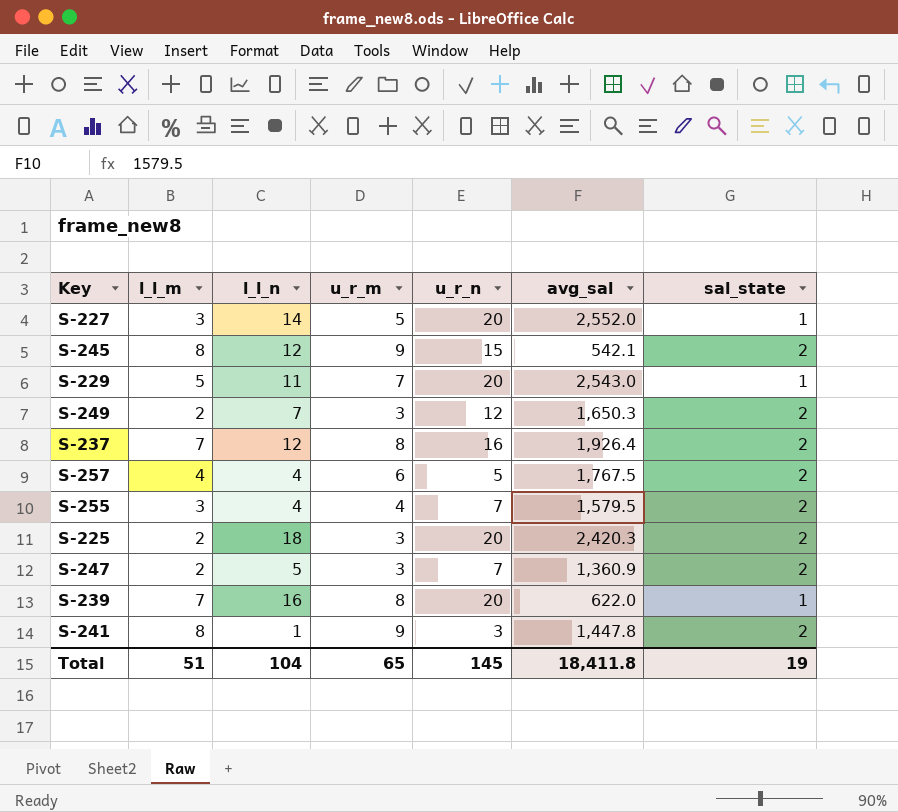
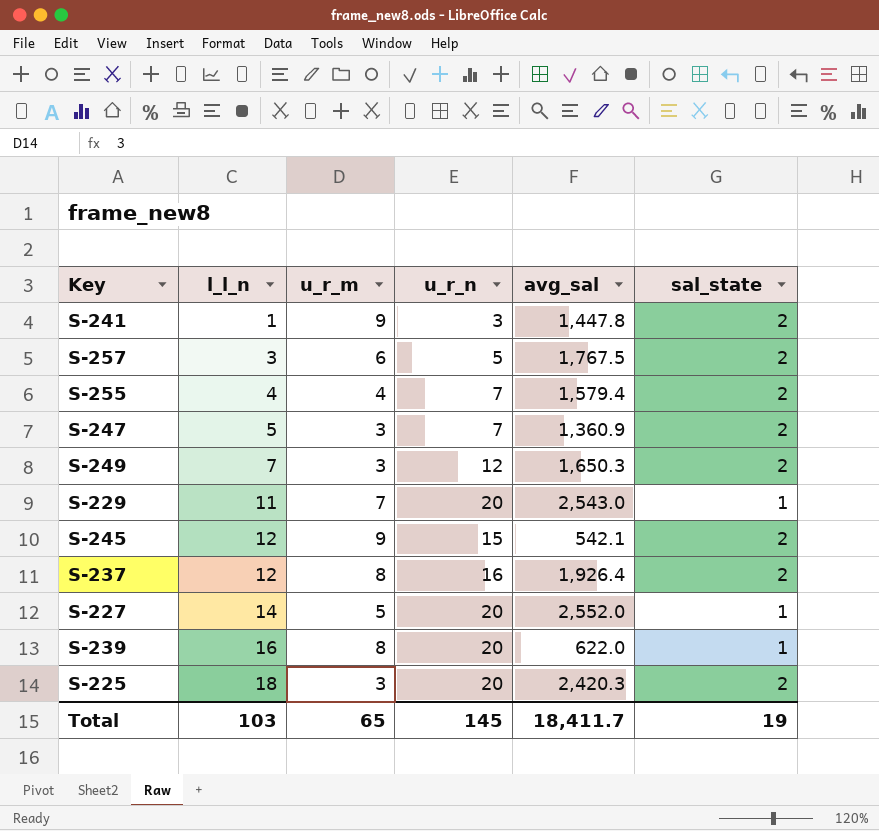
row order: none -> l_l_n ascending
column l_l_m | position: 2 -> none
S-257 | l_l_n: 4 -> 3
S-255 | avg_sal: 1,579.5 -> 1,579.4
Total | l_l_n: 104 -> 103
Total | avg_sal: 18,411.8 -> 18,411.7

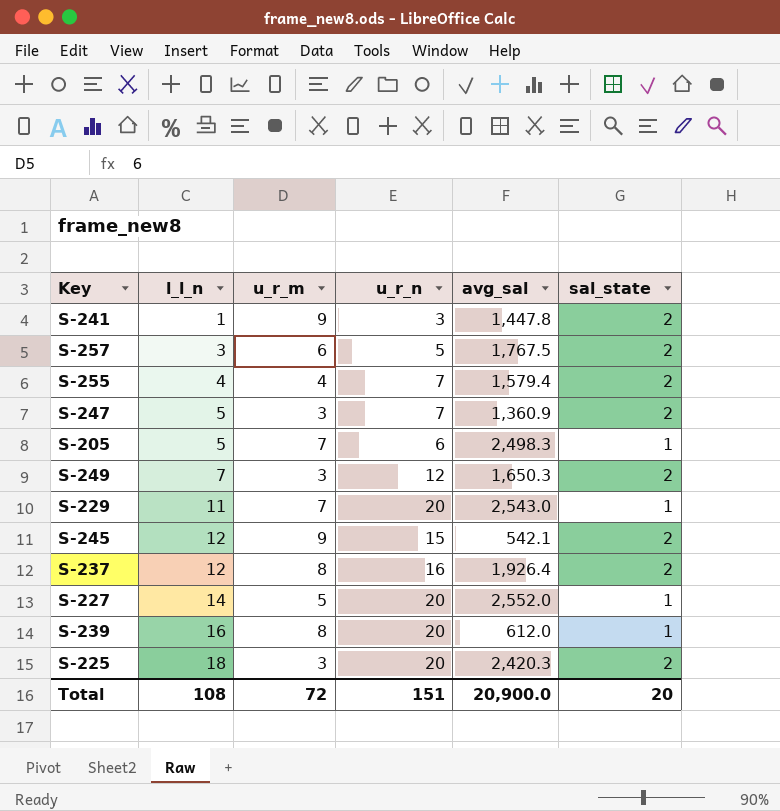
row S-205: none -> 5 | 7 | 6 | 2,498.3 | 1
S-239 | avg_sal: 622.0 -> 612.0
Total | l_l_n: 103 -> 108
Total | u_r_m: 65 -> 72
Total | u_r_n: 145 -> 151
Total | avg_sal: 18,411.7 -> 20,900.0
Total | sal_state: 19 -> 20

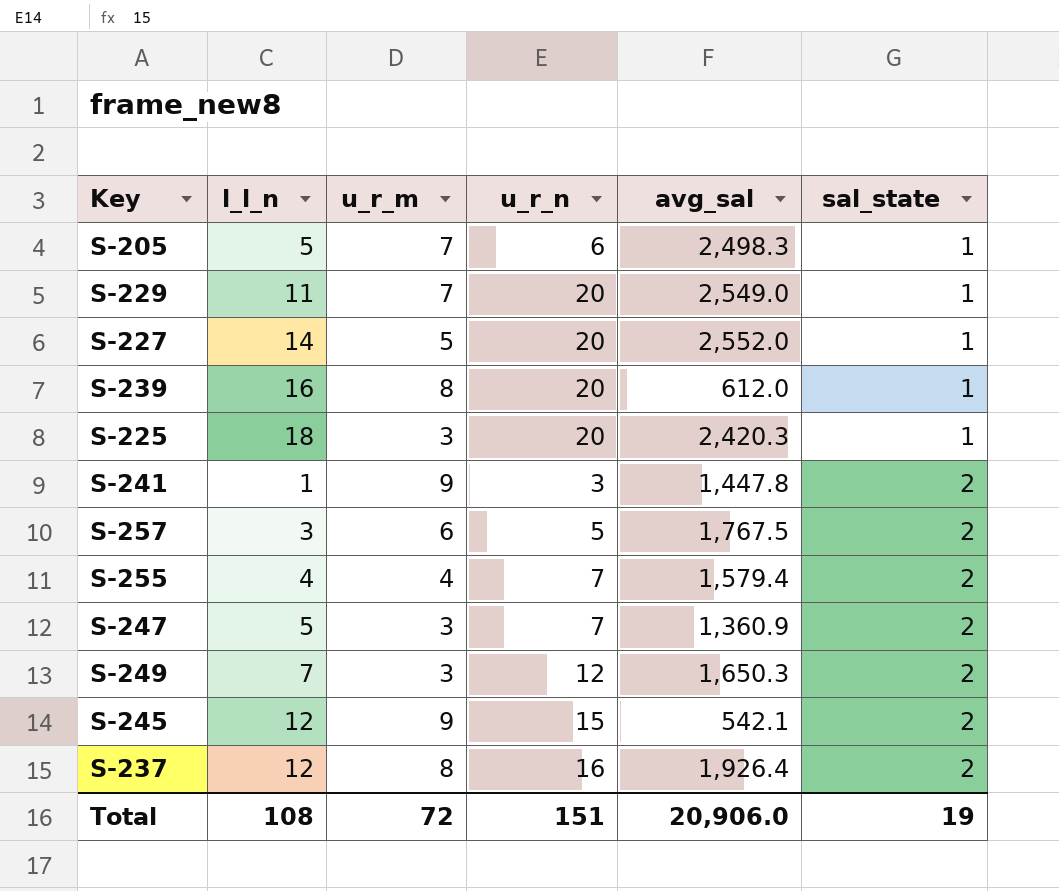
row order: l_l_n ascending -> sal_state ascending
S-229 | avg_sal: 2,543.0 -> 2,549.0
S-225 | sal_state: 2 -> 1
Total | avg_sal: 20,900.0 -> 20,906.0
Total | sal_state: 20 -> 19

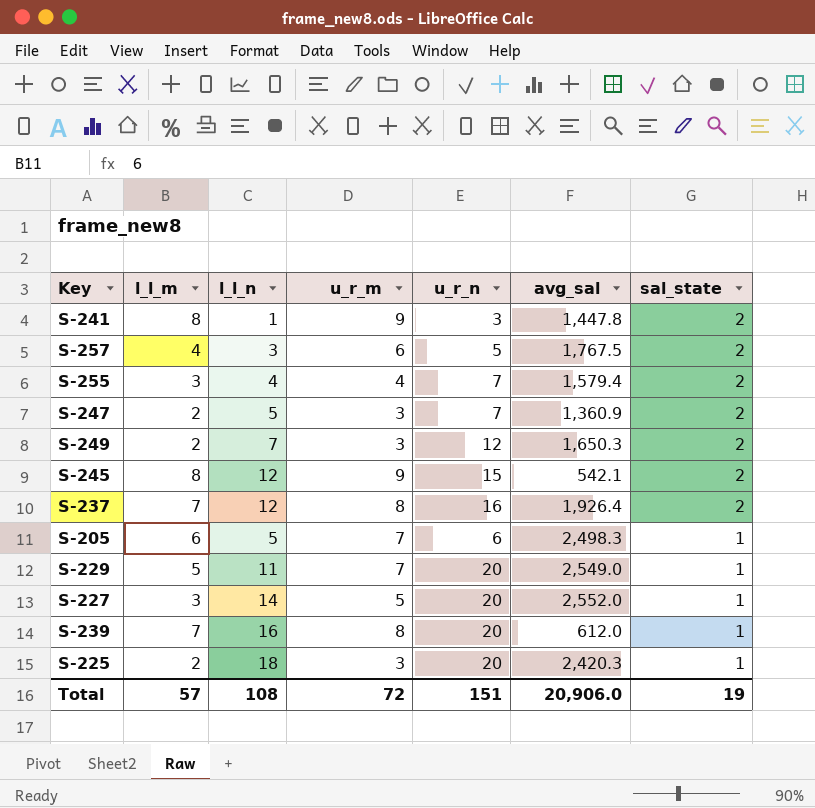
row order: sal_state ascending -> sal_state descending
column l_l_m | position: none -> 2

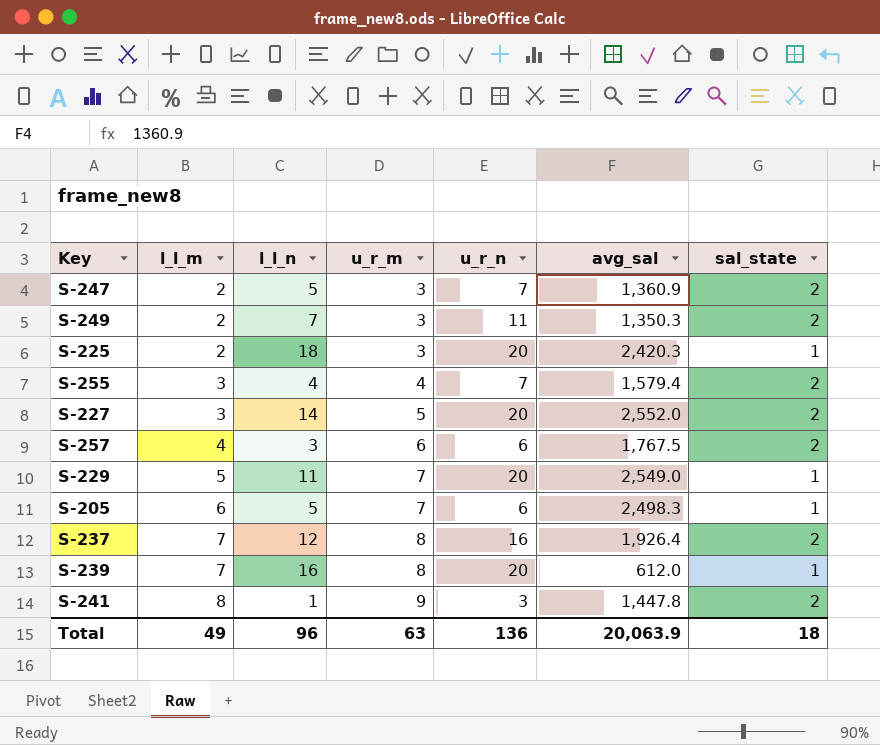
row order: sal_state descending -> l_l_m ascending
row S-245: 8 | 12 | 9 | 15 | 542.1 | 2 -> none
S-249 | u_r_n: 12 -> 11
S-249 | avg_sal: 1,650.3 -> 1,350.3
S-227 | sal_state: 1 -> 2
S-257 | u_r_n: 5 -> 6
Total | l_l_m: 57 -> 49
Total | l_l_n: 108 -> 96
Total | u_r_m: 72 -> 63
Total | u_r_n: 151 -> 136
Total | avg_sal: 20,906.0 -> 20,063.9
Total | sal_state: 19 -> 18

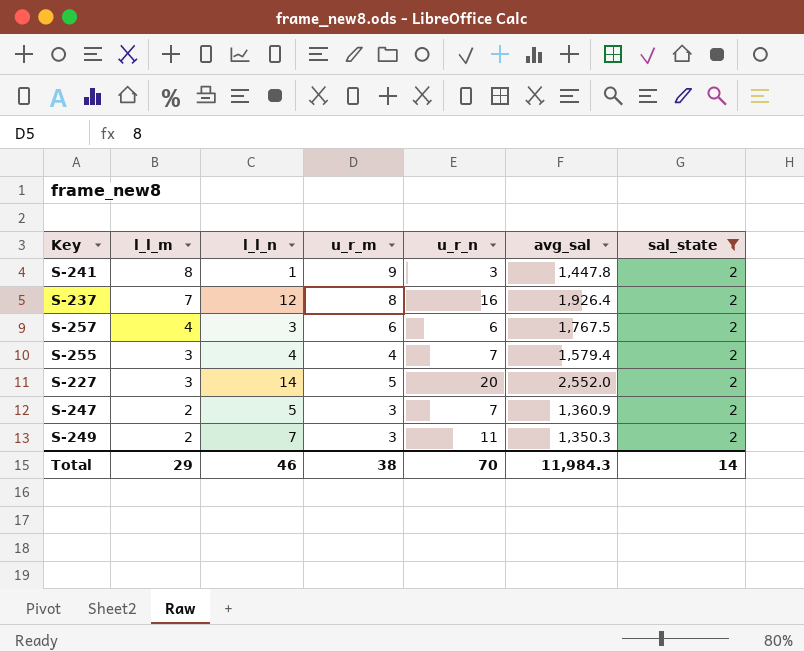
filter: none -> sal_state = 2
row order: l_l_m ascending -> l_l_m descending
Total | l_l_m: 49 -> 29
Total | l_l_n: 96 -> 46
Total | u_r_m: 63 -> 38
Total | u_r_n: 136 -> 70
Total | avg_sal: 20,063.9 -> 11,984.3
Total | sal_state: 18 -> 14

